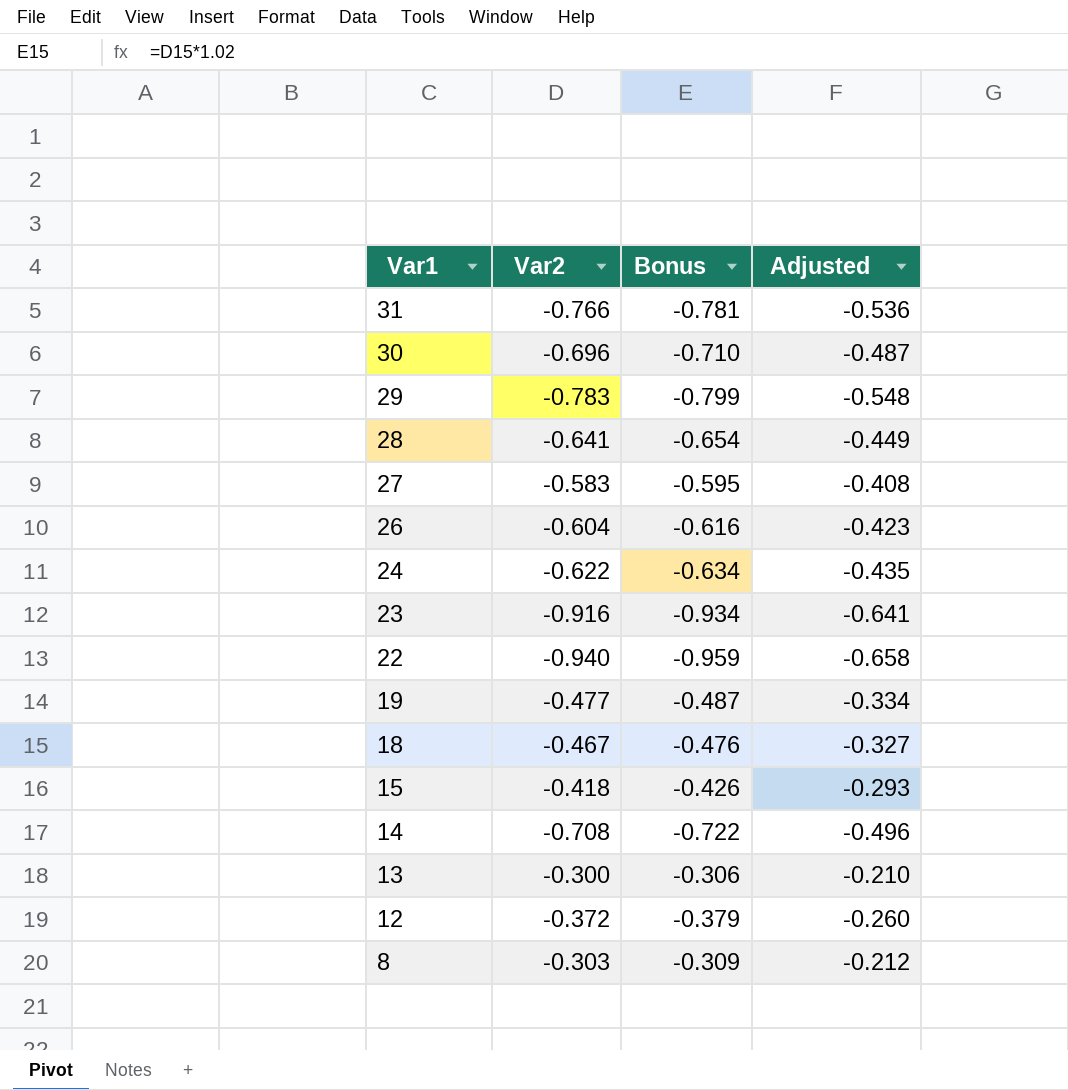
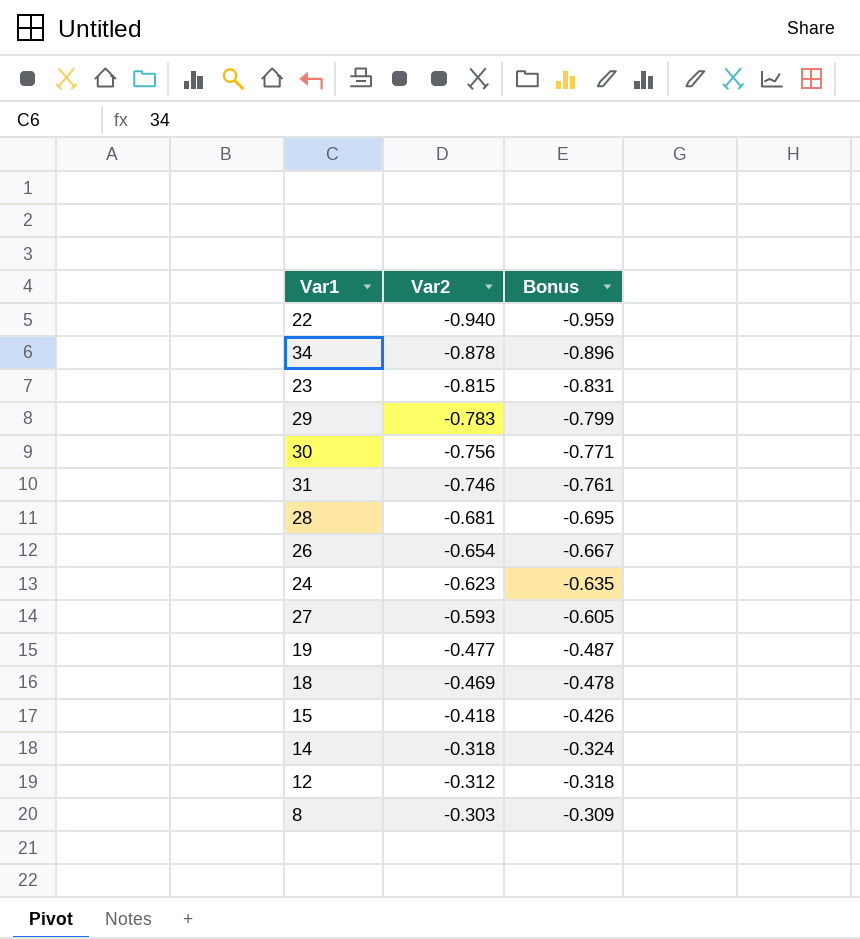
row order: Var1 descending -> Var2 ascending
column Adjusted | formula: [Var2] * 0.7 -> none
row 13: -0.300 | -0.306 | -0.210 -> none
row 34: none -> -0.878 | -0.896
23 | Var2: -0.916 -> -0.815
23 | Bonus: -0.934 -> -0.831
30 | Var2: -0.696 -> -0.756
30 | Bonus: -0.710 -> -0.771
31 | Var2: -0.766 -> -0.746
31 | Bonus: -0.781 -> -0.761
28 | Var2: -0.641 -> -0.681
28 | Bonus: -0.654 -> -0.695
26 | Var2: -0.604 -> -0.654
26 | Bonus: -0.616 -> -0.667
24 | Var2: -0.622 -> -0.623
24 | Bonus: -0.634 -> -0.635
27 | Var2: -0.583 -> -0.593
27 | Bonus: -0.595 -> -0.605
18 | Var2: -0.467 -> -0.469
18 | Bonus: -0.476 -> -0.478
14 | Var2: -0.708 -> -0.318
14 | Bonus: -0.722 -> -0.324
12 | Var2: -0.372 -> -0.312
12 | Bonus: -0.379 -> -0.318

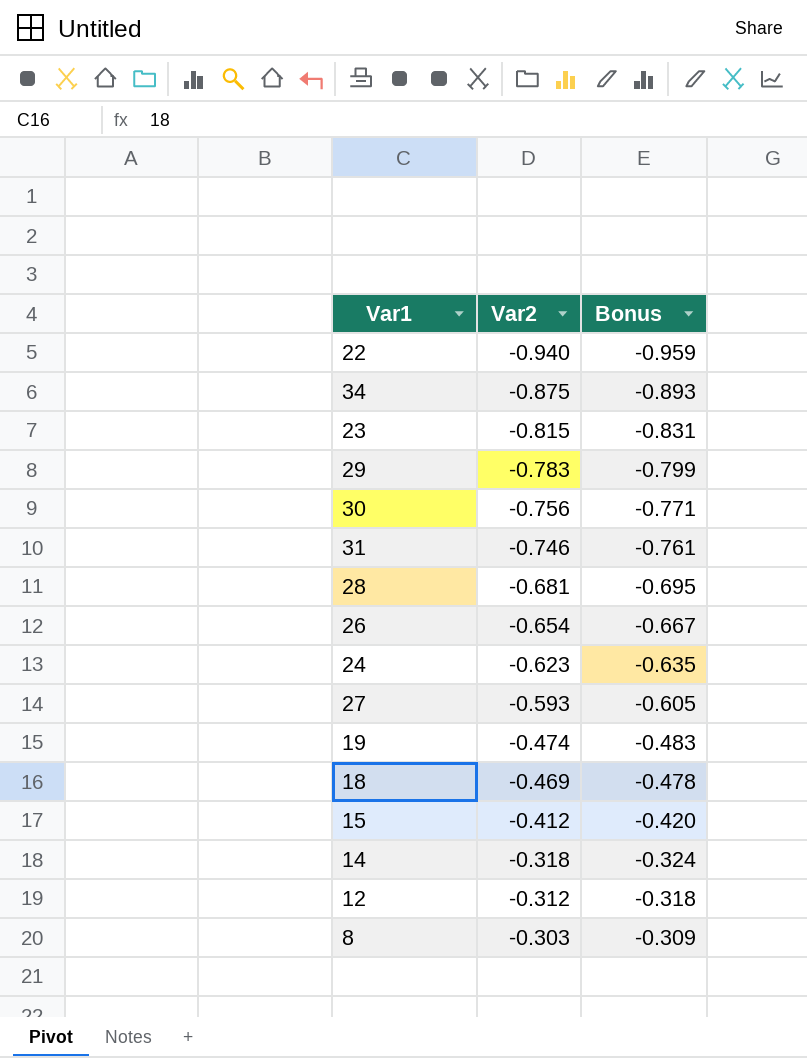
34 | Var2: -0.878 -> -0.875
34 | Bonus: -0.896 -> -0.893
19 | Var2: -0.477 -> -0.474
19 | Bonus: -0.487 -> -0.483
15 | Var2: -0.418 -> -0.412
15 | Bonus: -0.426 -> -0.420

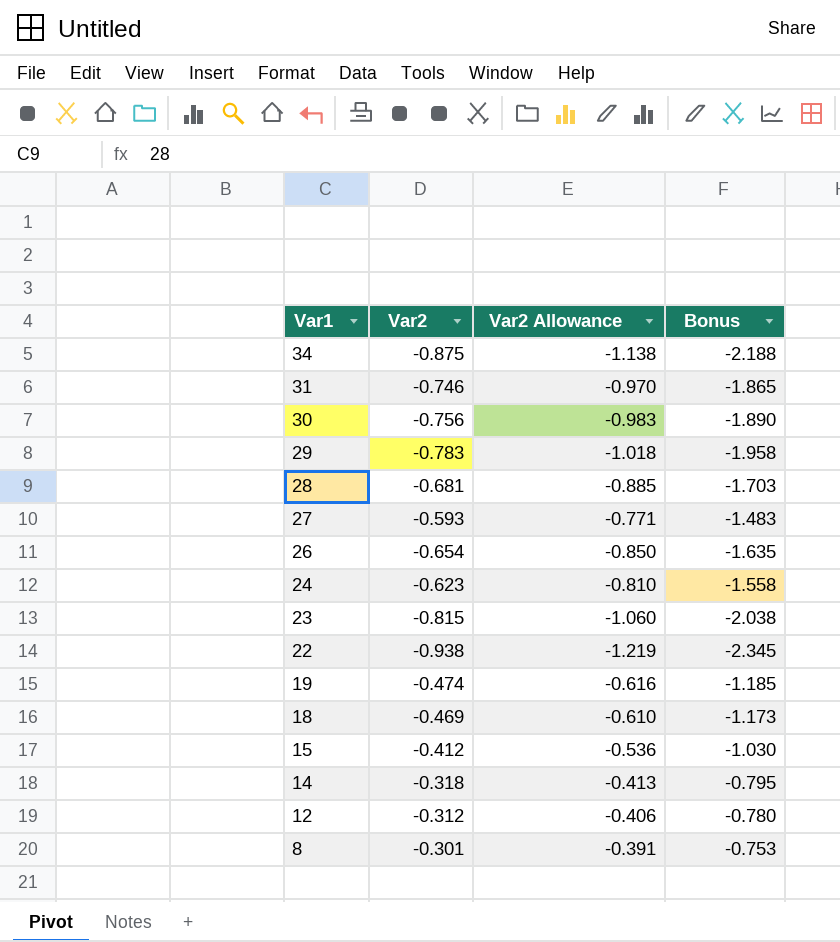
row order: Var2 ascending -> Var1 descending
column Var2 Allowance | formula: none -> [Var2] * 1.3
column Bonus | formula: [Var2] * 1.02 -> [Var2] * 2.5
22 | Var2: -0.940 -> -0.938
8 | Var2: -0.303 -> -0.301

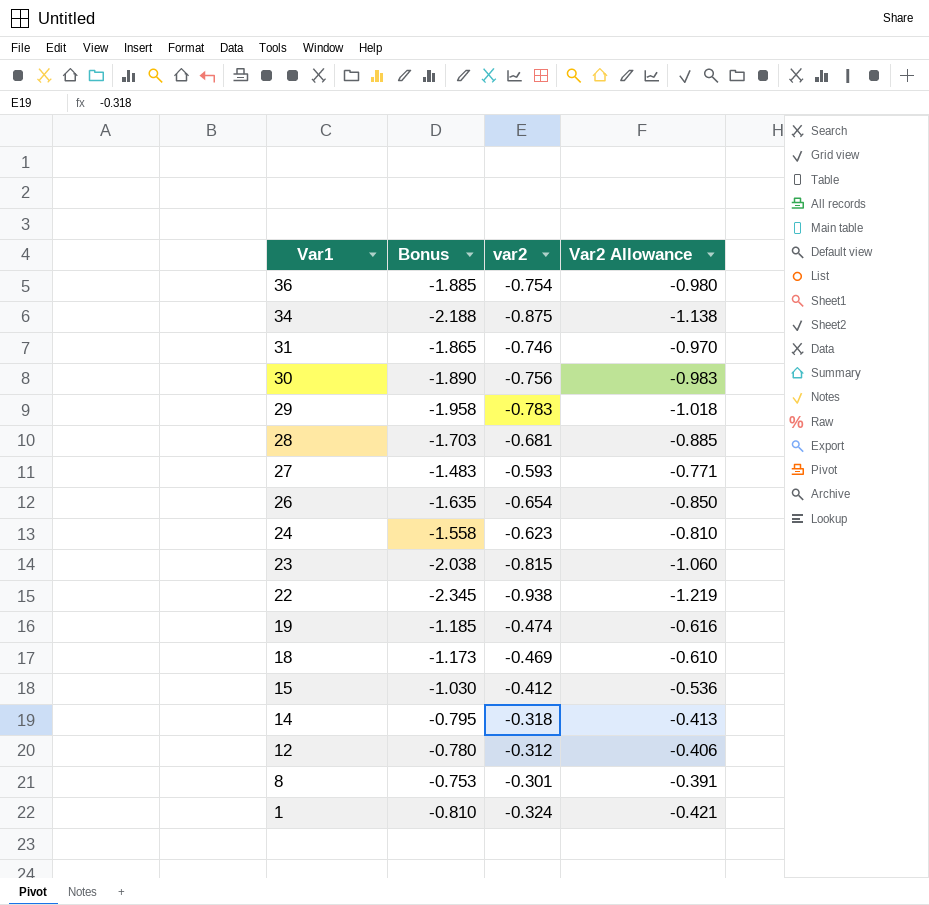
column Bonus | position: 4 -> 2
column name: Var2 -> var2
row 36: none -> -1.885 | -0.754 | -0.980
row 1: none -> -0.810 | -0.324 | -0.421

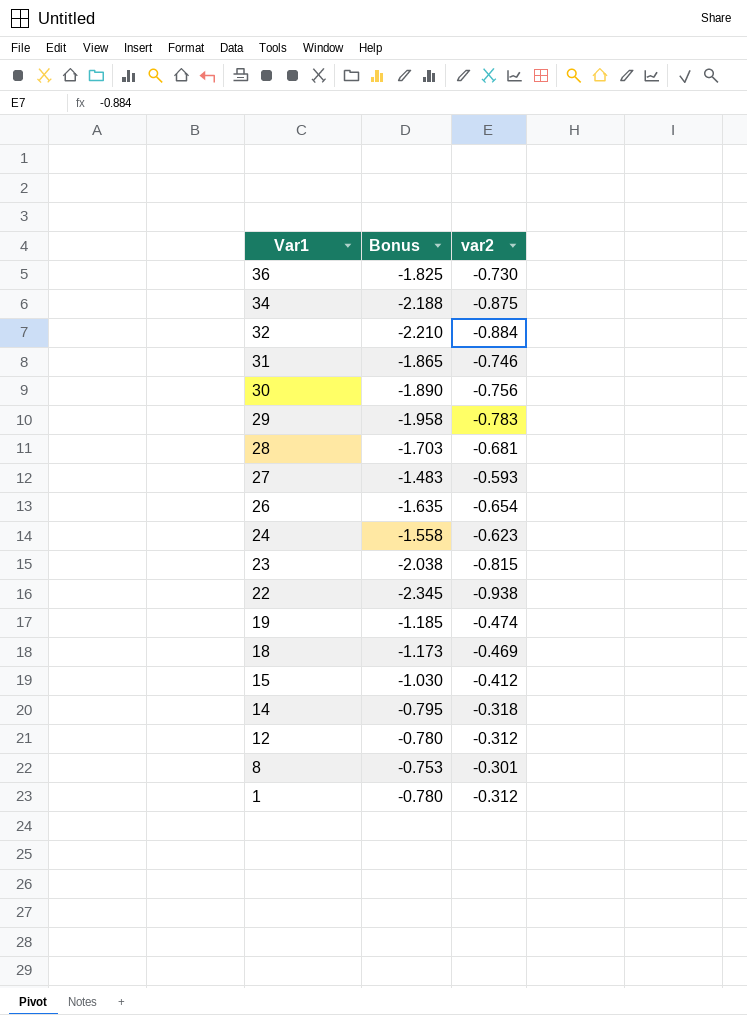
column Var2 Allowance | formula: [var2] * 1.3 -> none
36 | Bonus: -1.885 -> -1.825
36 | var2: -0.754 -> -0.730
row 32: none -> -2.210 | -0.884
1 | Bonus: -0.810 -> -0.780
1 | var2: -0.324 -> -0.312

